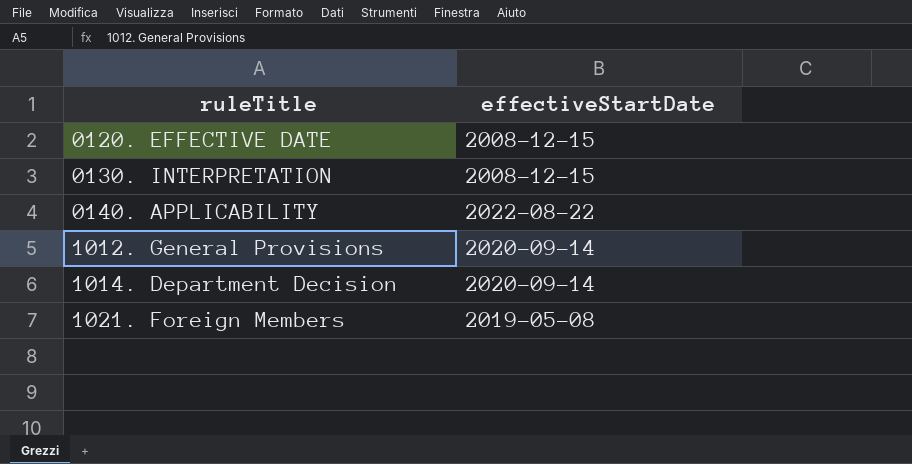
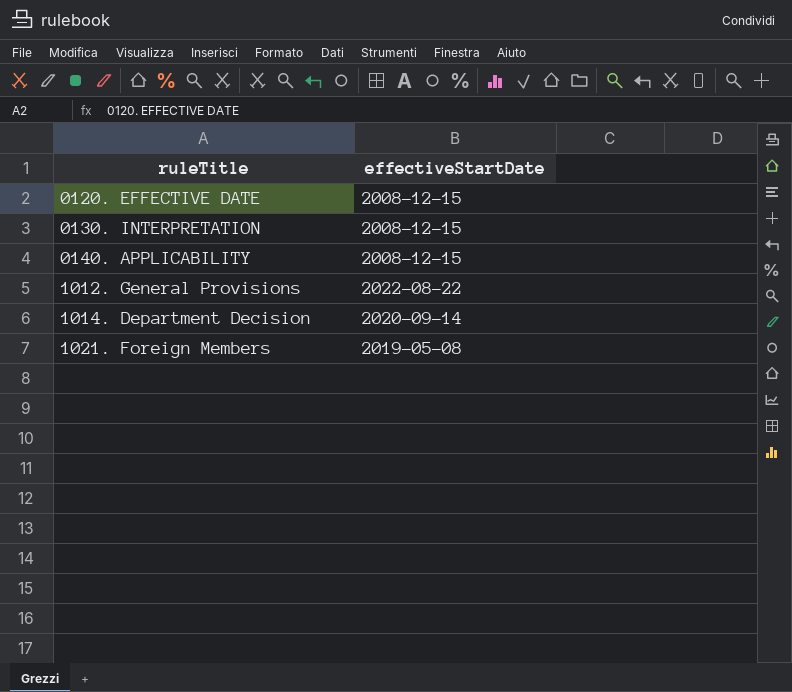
0140. APPLICABILITY | effectiveStartDate: 2022-08-22 -> 2008-12-15
1012. General Provisions | effectiveStartDate: 2020-09-14 -> 2022-08-22

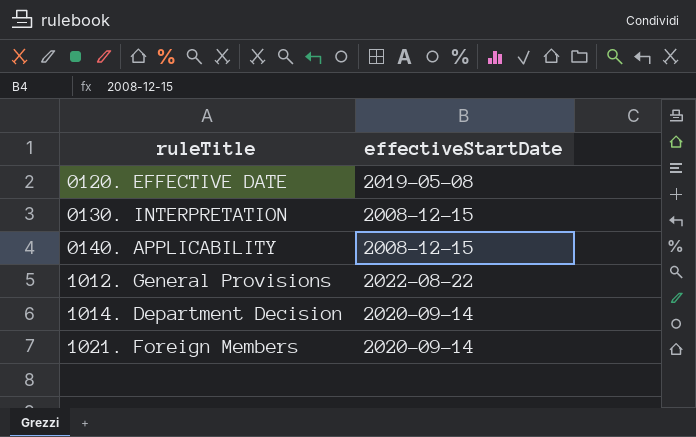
0120. EFFECTIVE DATE | effectiveStartDate: 2008-12-15 -> 2019-05-08
1021. Foreign Members | effectiveStartDate: 2019-05-08 -> 2020-09-14

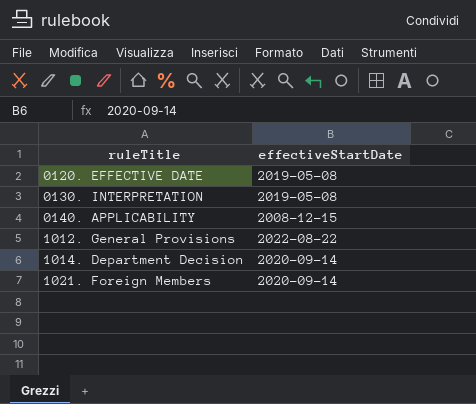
0130. INTERPRETATION | effectiveStartDate: 2008-12-15 -> 2019-05-08

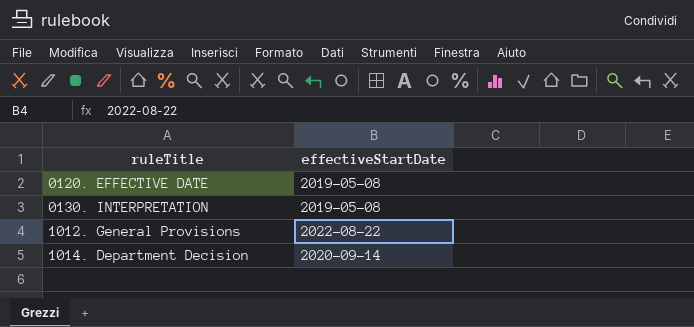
row 0140. APPLICABILITY: 2008-12-15 -> none
row 1021. Foreign Members: 2020-09-14 -> none

